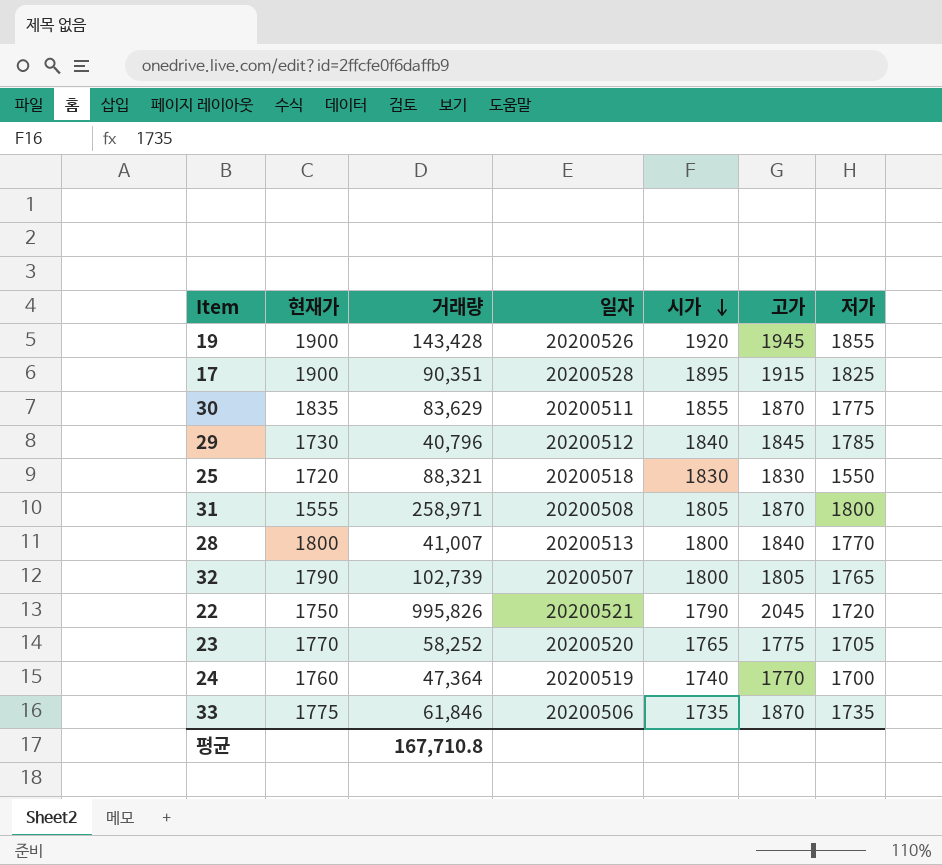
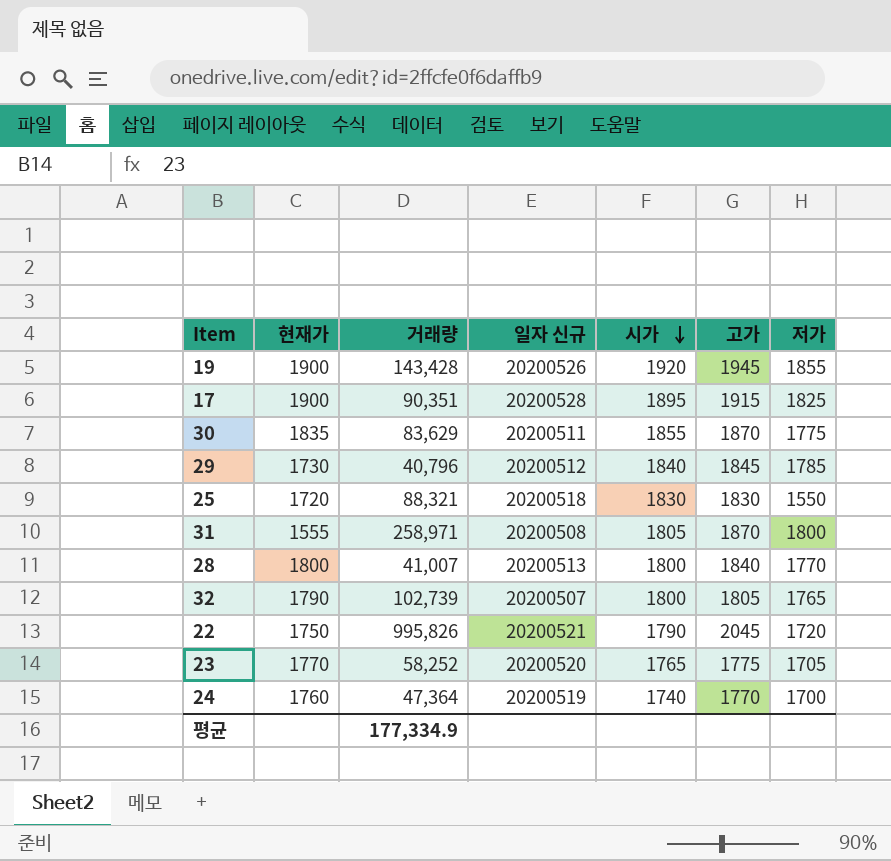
column name: 일자 -> 일자 신규
row 33: 1775 | 61,846 | 20200506 | 1735 | 1870 | 1735 -> none
평균 | 거래량: 167,710.8 -> 177,334.9

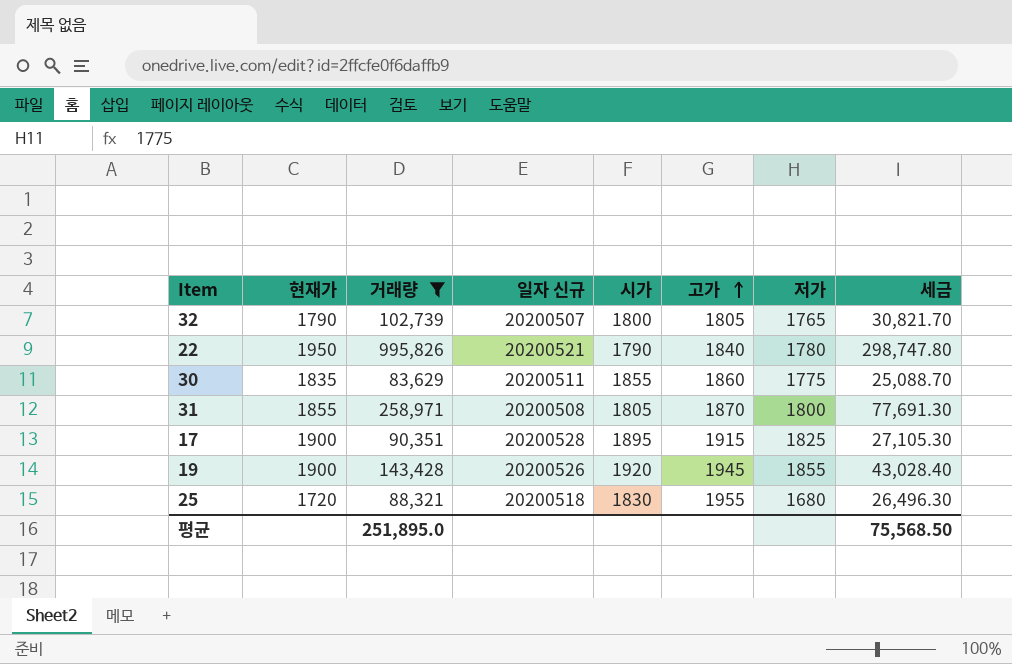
filter: none -> 거래량 >= 83,629
row order: 시가 descending -> 고가 ascending
column 세금 | formula: none -> [거래량] * 0.3
22 | 현재가: 1750 -> 1950
22 | 고가: 2045 -> 1840
22 | 저가: 1720 -> 1780
30 | 고가: 1870 -> 1860
31 | 현재가: 1555 -> 1855
25 | 고가: 1830 -> 1955
25 | 저가: 1550 -> 1680
평균 | 거래량: 177,334.9 -> 251,895.0

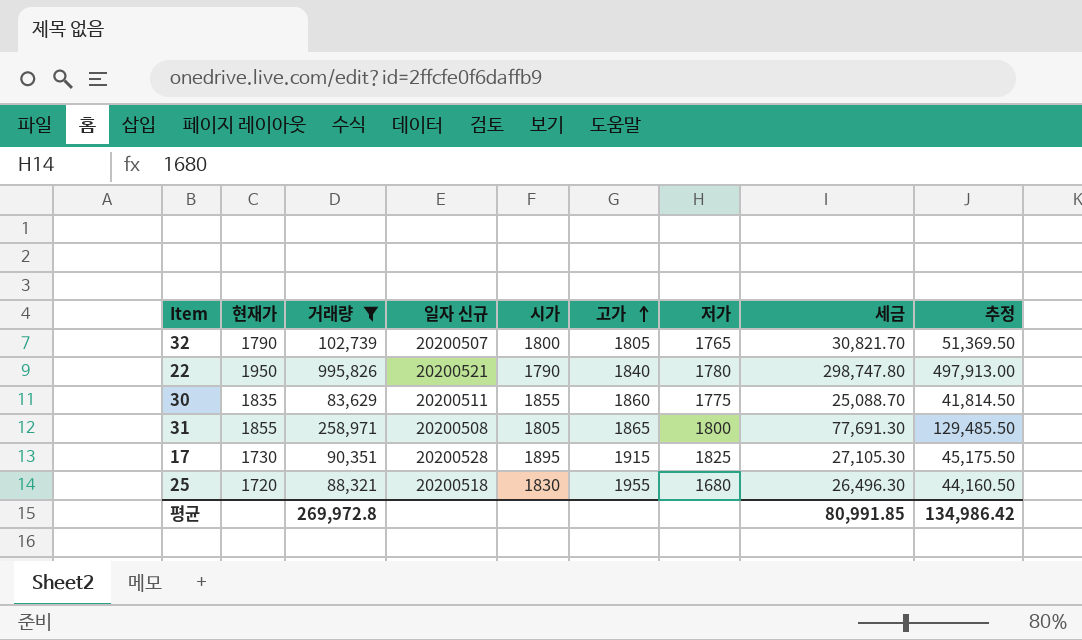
column 추정 | formula: none -> [거래량] * 0.5
row 19: 1900 | 143,428 | 20200526 | 1920 | 1945 | 1855 | 43,028.40 -> none
31 | 고가: 1870 -> 1865
17 | 현재가: 1900 -> 1730
평균 | 거래량: 251,895.0 -> 269,972.8
평균 | 세금: 75,568.50 -> 80,991.85

